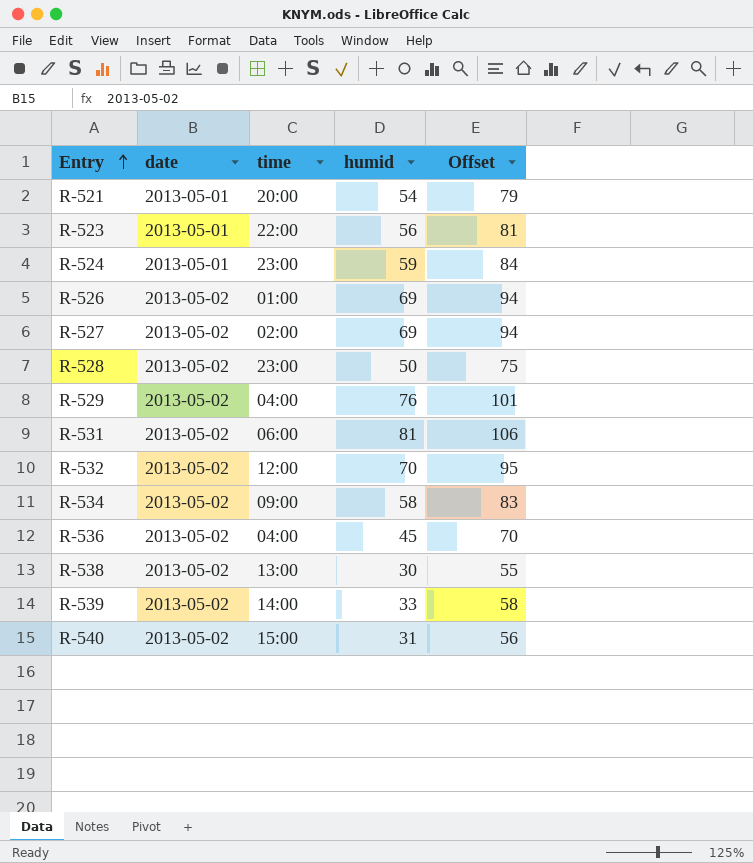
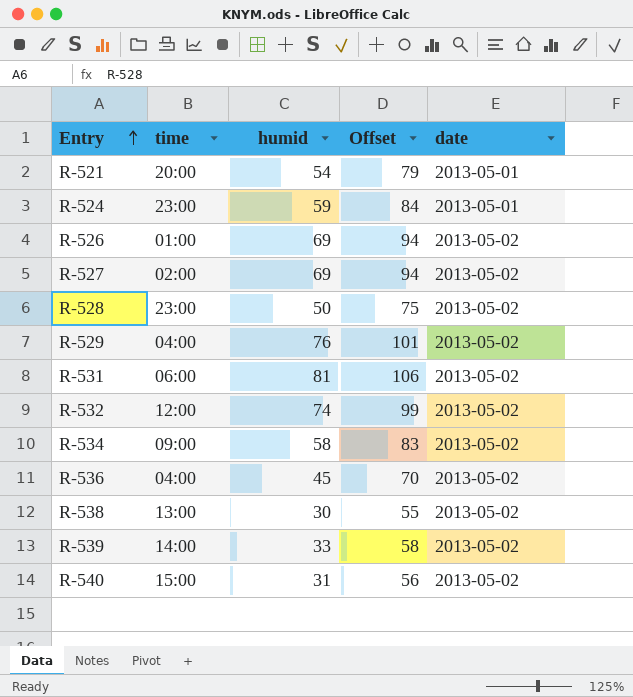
column date | position: 2 -> 5
row R-523: 2013-05-01 | 22:00 | 56 | 81 -> none
R-532 | humid: 70 -> 74
R-532 | Offset: 95 -> 99

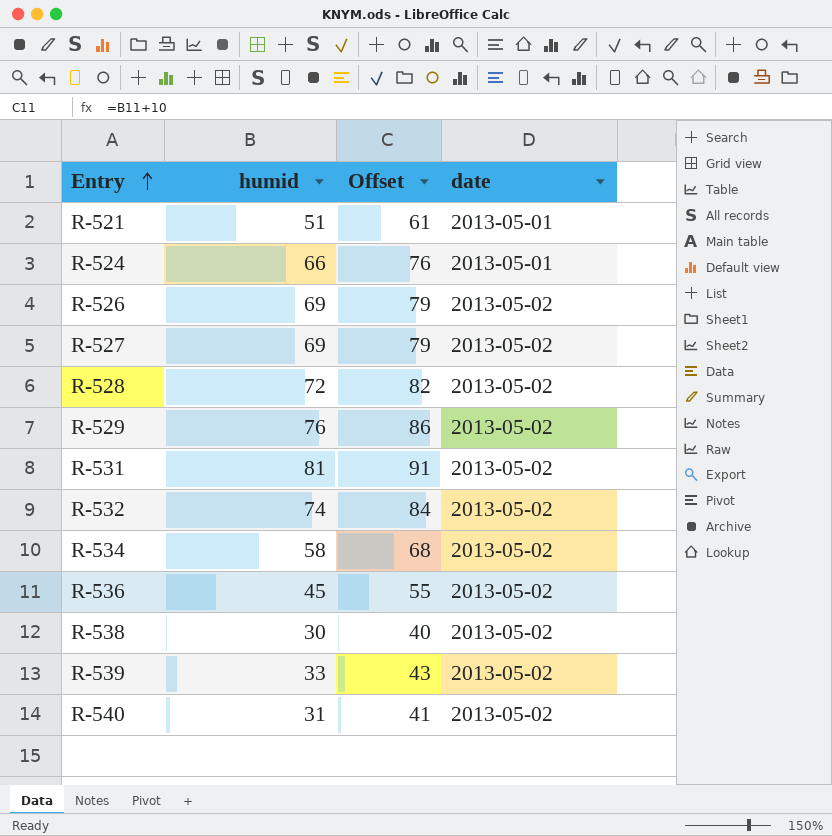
column time | position: 2 -> none
column Offset | formula: [humid] + 25 -> [humid] + 10
R-521 | humid: 54 -> 51
R-524 | humid: 59 -> 66
R-528 | humid: 50 -> 72

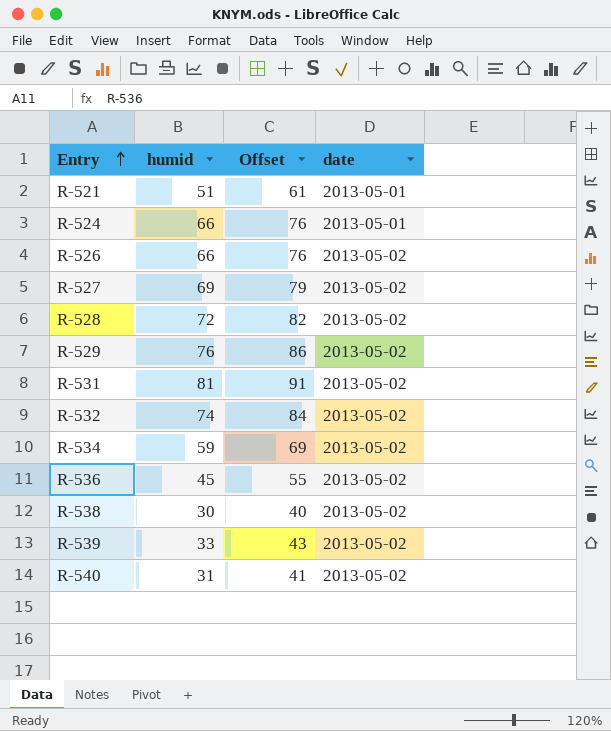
R-526 | humid: 69 -> 66
R-526 | Offset: 79 -> 76
R-534 | humid: 58 -> 59
R-534 | Offset: 68 -> 69

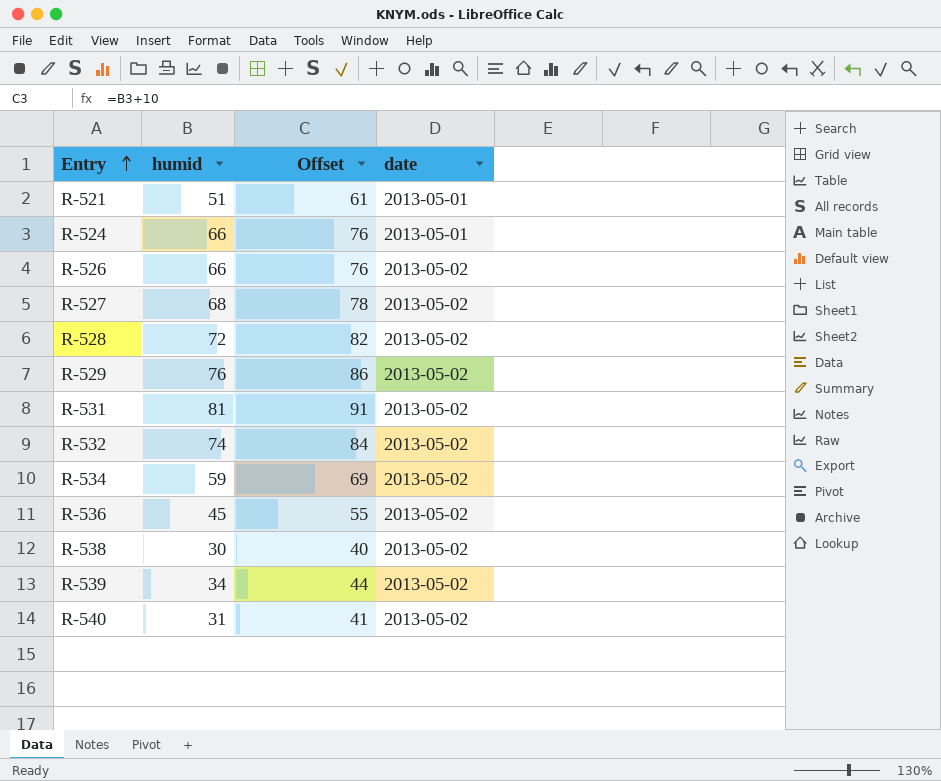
R-527 | humid: 69 -> 68
R-527 | Offset: 79 -> 78
R-539 | humid: 33 -> 34
R-539 | Offset: 43 -> 44

